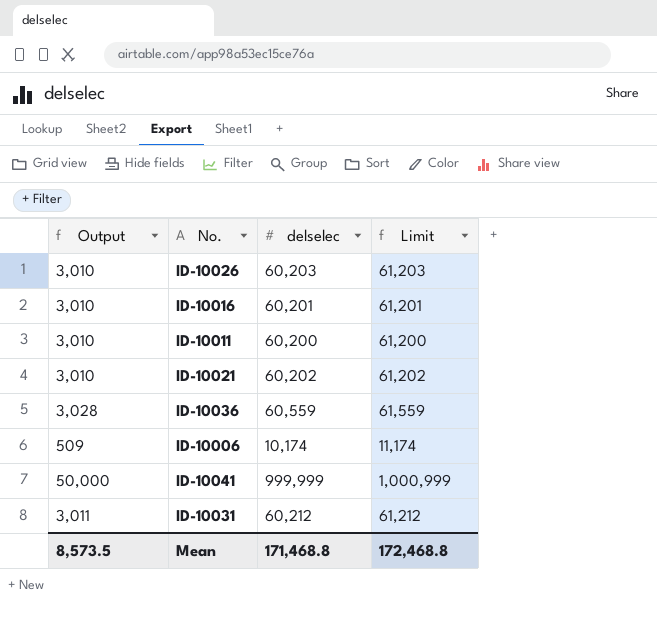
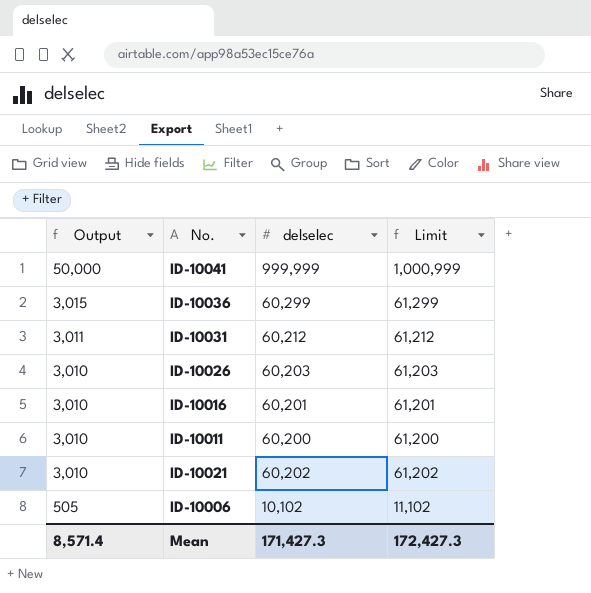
row order: none -> Output descending
ID-10036 | Output: 3,028 -> 3,015
ID-10036 | delselec: 60,559 -> 60,299
ID-10036 | Limit: 61,559 -> 61,299
ID-10006 | Output: 509 -> 505
ID-10006 | delselec: 10,174 -> 10,102
ID-10006 | Limit: 11,174 -> 11,102
Mean | Output: 8,573.5 -> 8,571.4
Mean | delselec: 171,468.8 -> 171,427.3
Mean | Limit: 172,468.8 -> 172,427.3

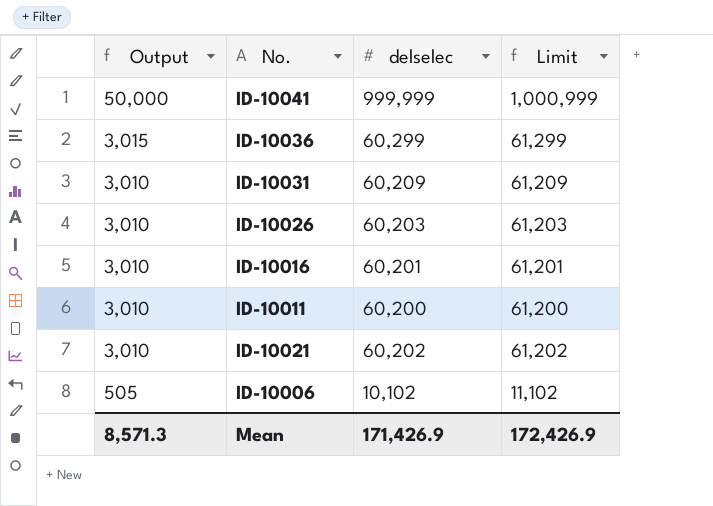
ID-10031 | Output: 3,011 -> 3,010
ID-10031 | delselec: 60,212 -> 60,209
ID-10031 | Limit: 61,212 -> 61,209
Mean | Output: 8,571.4 -> 8,571.3
Mean | delselec: 171,427.3 -> 171,426.9
Mean | Limit: 172,427.3 -> 172,426.9

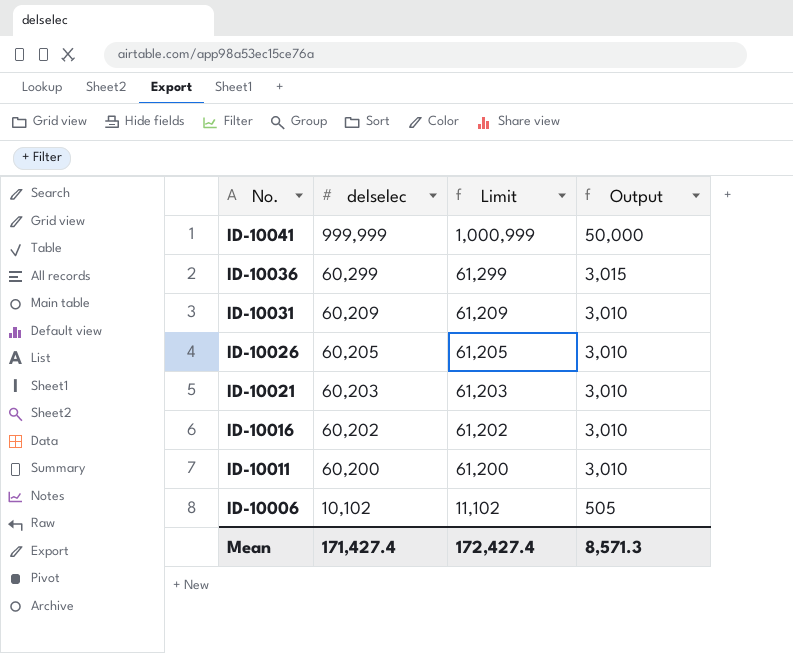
row order: Output descending -> No. descending
column Output | position: 1 -> 4
ID-10026 | delselec: 60,203 -> 60,205
ID-10026 | Limit: 61,203 -> 61,205
ID-10021 | delselec: 60,202 -> 60,203
ID-10021 | Limit: 61,202 -> 61,203
ID-10016 | delselec: 60,201 -> 60,202
ID-10016 | Limit: 61,201 -> 61,202
Mean | delselec: 171,426.9 -> 171,427.4
Mean | Limit: 172,426.9 -> 172,427.4

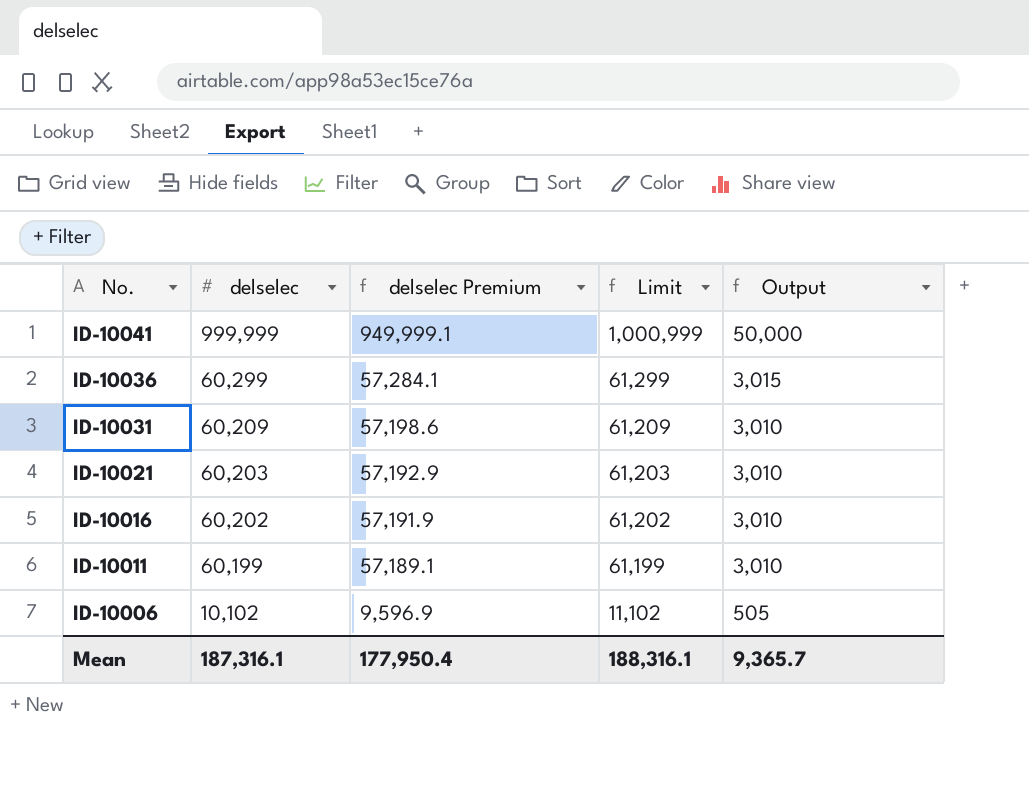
column delselec Premium | formula: none -> [delselec] * 0.95
row ID-10026: 60,205 | 61,205 | 3,010 -> none
ID-10011 | delselec: 60,200 -> 60,199
ID-10011 | Limit: 61,200 -> 61,199
Mean | delselec: 171,427.4 -> 187,316.1
Mean | Limit: 172,427.4 -> 188,316.1
Mean | Output: 8,571.3 -> 9,365.7

